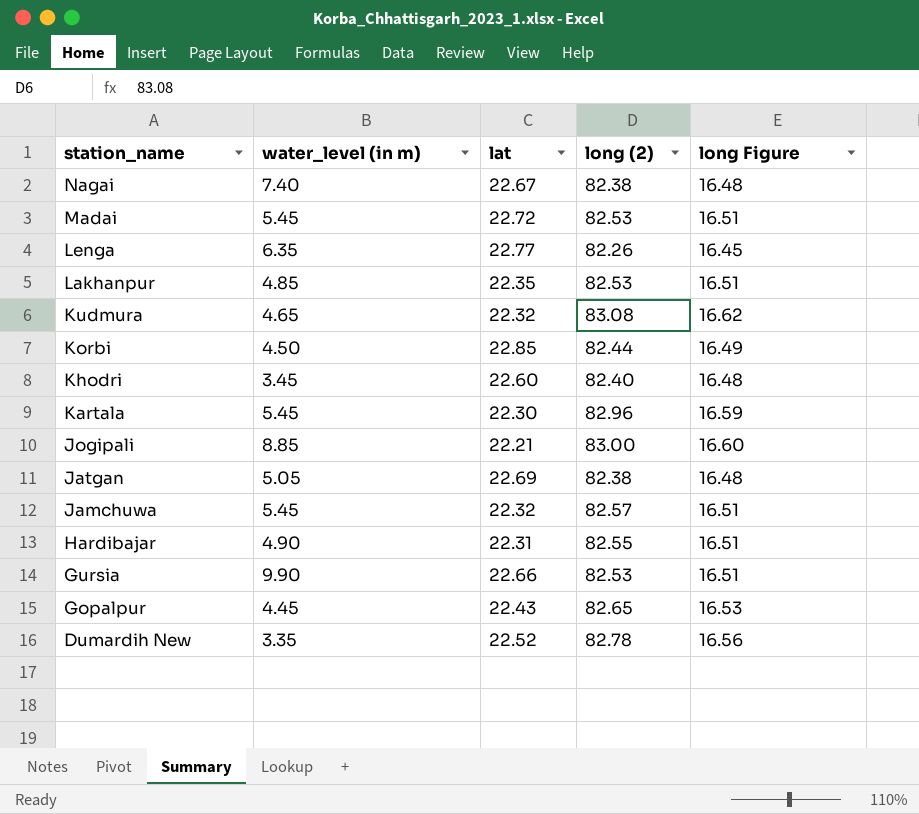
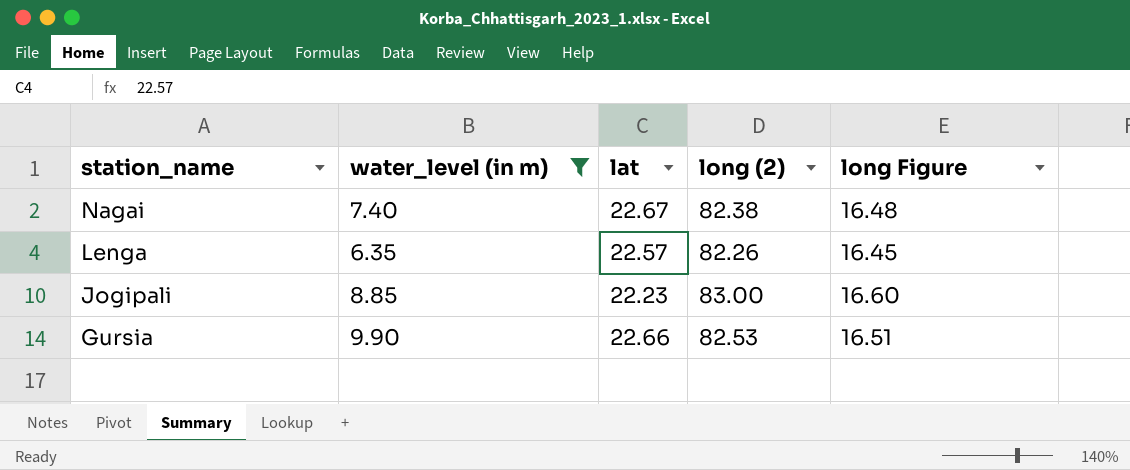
filter: none -> water_level (in m) >= 6.35
Lenga | lat: 22.77 -> 22.57
Jogipali | lat: 22.21 -> 22.23

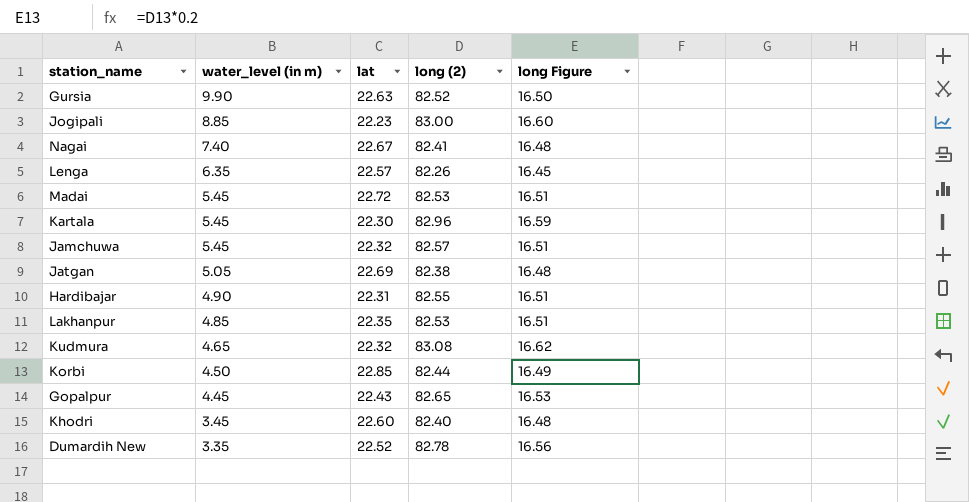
filter: water_level (in m) >= 6.35 -> none
row order: station_name descending -> water_level (in m) descending
Gursia | lat: 22.66 -> 22.63
Gursia | long (2): 82.53 -> 82.52
Gursia | long Figure: 16.51 -> 16.50
Nagai | long (2): 82.38 -> 82.41

